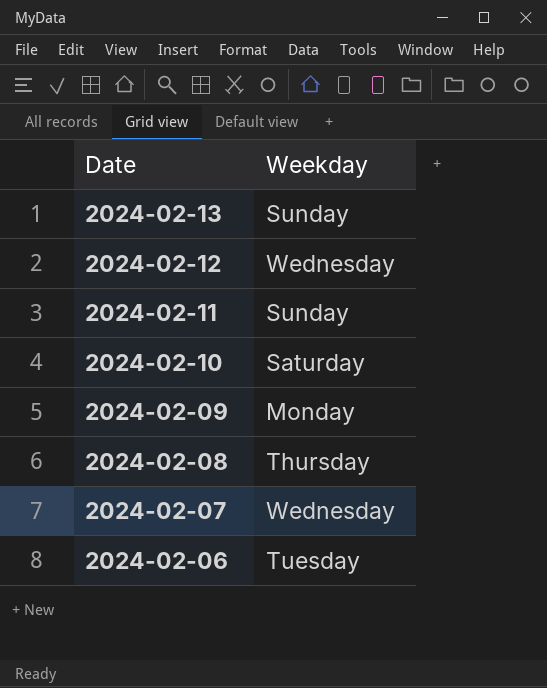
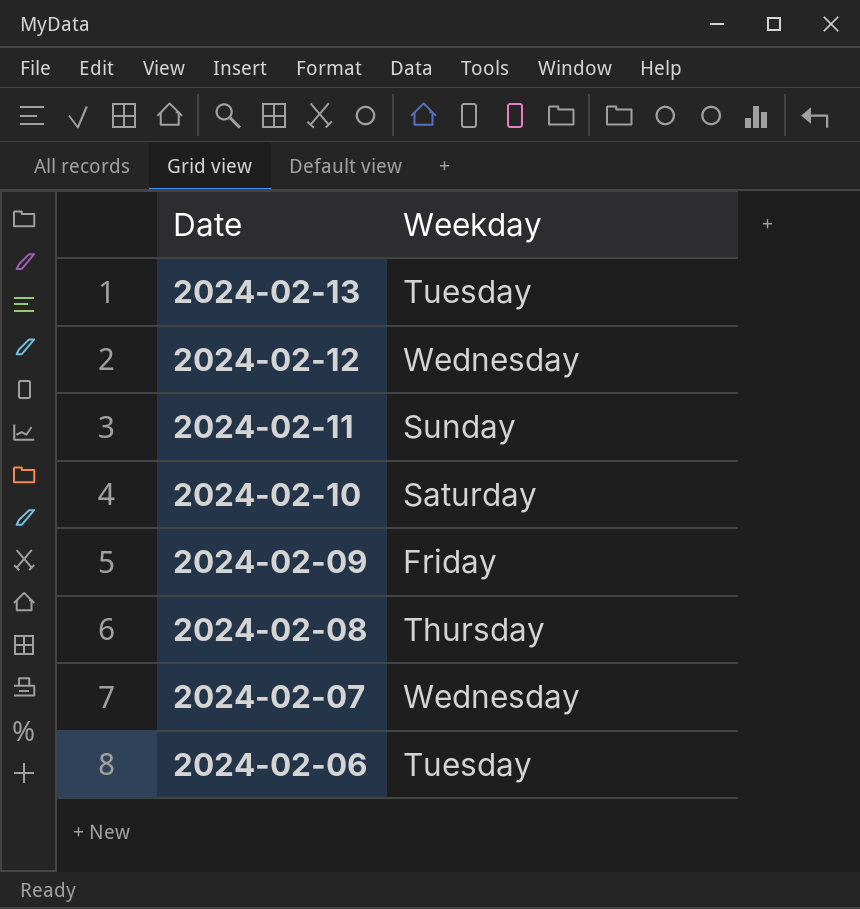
2024-02-13 | Weekday: Sunday -> Tuesday
2024-02-09 | Weekday: Monday -> Friday

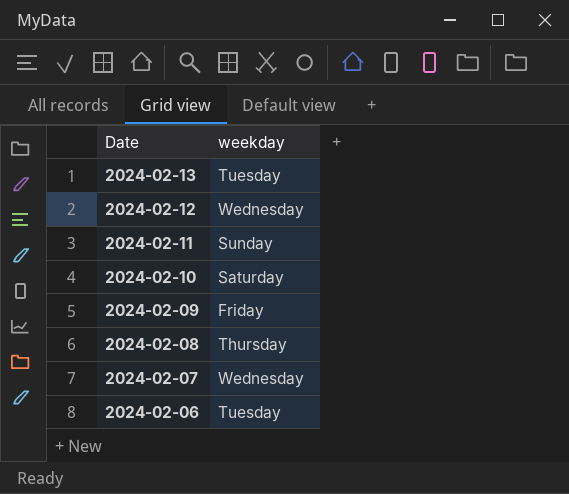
column name: Weekday -> weekday

